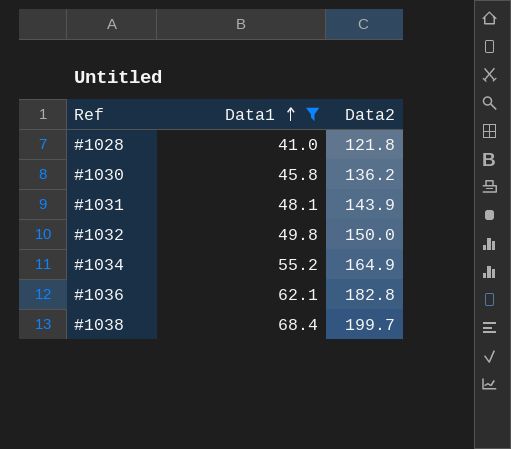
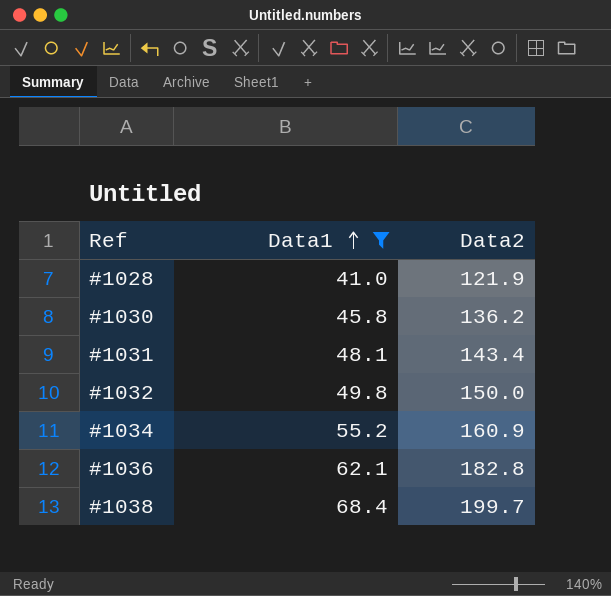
#1028 | Data2: 121.8 -> 121.9
#1031 | Data2: 143.9 -> 143.4
#1034 | Data2: 164.9 -> 160.9

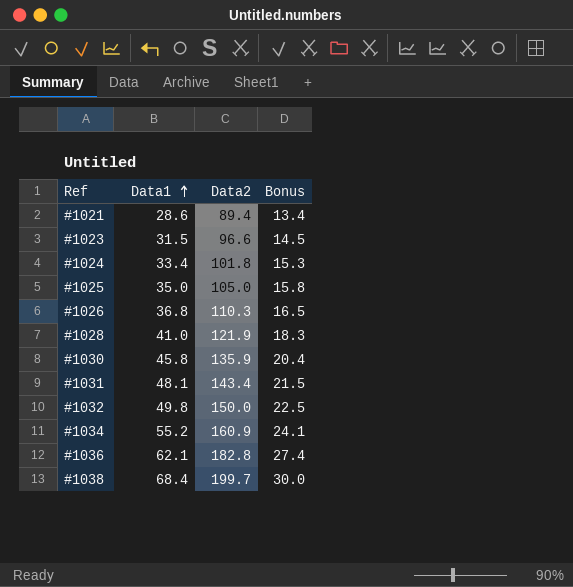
filter: Data1 >= 41.0 -> none
column Bonus | formula: none -> [Data2] * 0.15
#1030 | Data2: 136.2 -> 135.9

